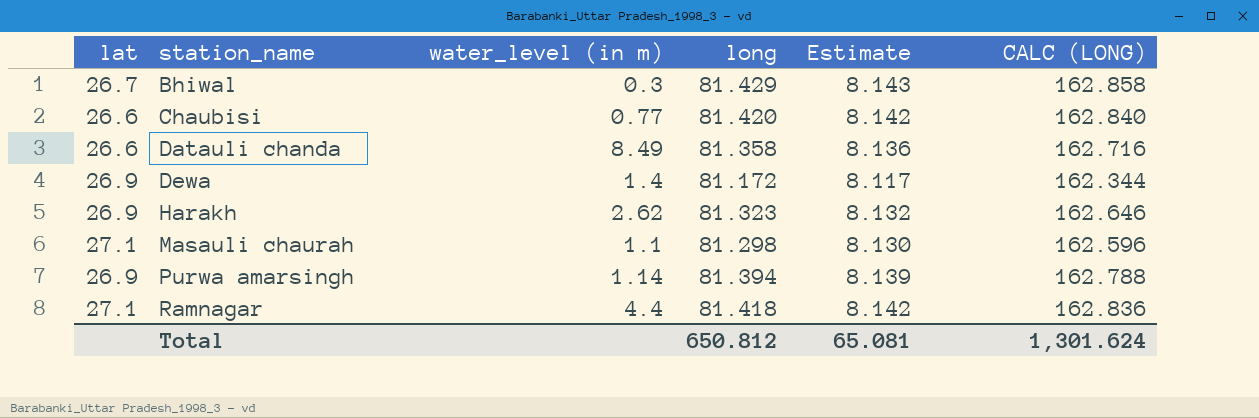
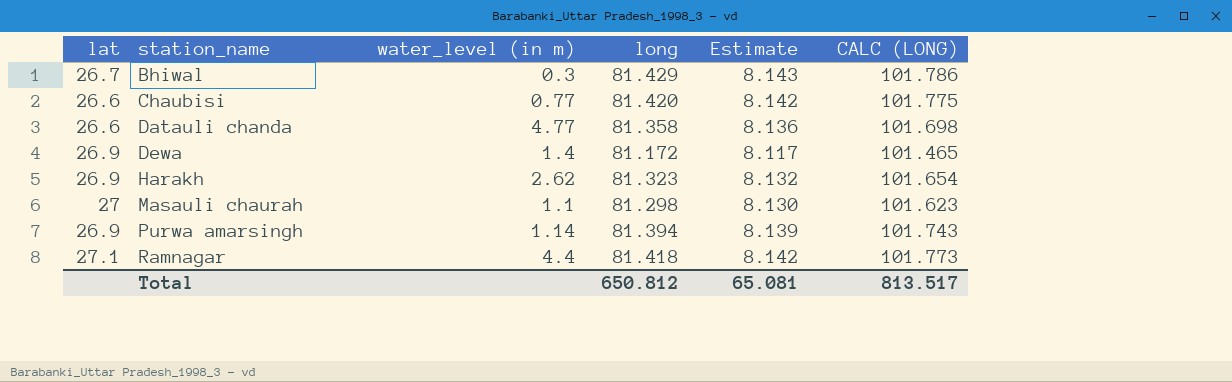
column CALC (LONG) | formula: [long] * 2 -> [long] * 1.25
Datauli chanda | water_level (in m): 8.49 -> 4.77
Masauli chaurah | lat: 27.1 -> 27
Total | CALC (LONG): 1,301.624 -> 813.517

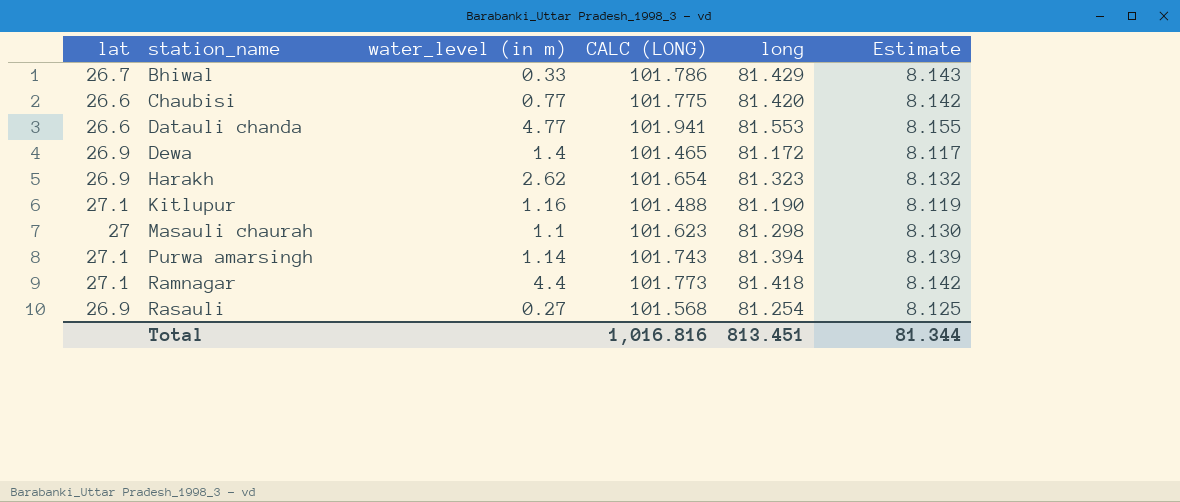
column CALC (LONG) | position: 6 -> 4
Bhiwal | water_level (in m): 0.3 -> 0.33
Datauli chanda | CALC (LONG): 101.698 -> 101.941
Datauli chanda | long: 81.358 -> 81.553
Datauli chanda | Estimate: 8.136 -> 8.155
row Kitlupur: none -> 27.1 | 1.16 | 101.488 | 81.190 | 8.119
Purwa amarsingh | lat: 26.9 -> 27.1
row Rasauli: none -> 26.9 | 0.27 | 101.568 | 81.254 | 8.125
Total | CALC (LONG): 813.517 -> 1,016.816
Total | long: 650.812 -> 813.451
Total | Estimate: 65.081 -> 81.344

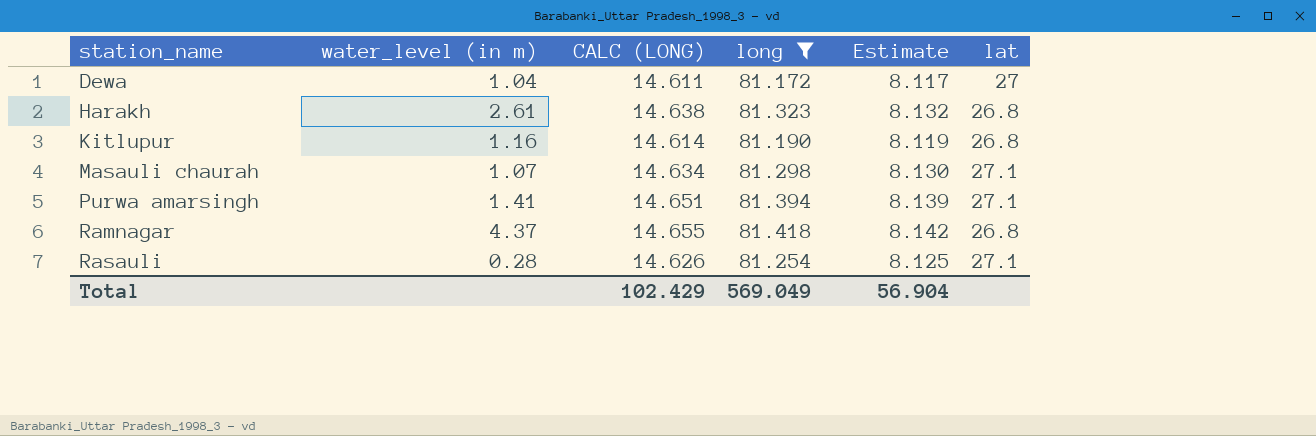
filter: none -> long <= 81.418
column CALC (LONG) | formula: [long] * 1.25 -> [long] * 0.18
column lat | position: 1 -> 6
Dewa | water_level (in m): 1.4 -> 1.04
Dewa | lat: 26.9 -> 27
Harakh | water_level (in m): 2.62 -> 2.61
Harakh | lat: 26.9 -> 26.8
Kitlupur | lat: 27.1 -> 26.8
Masauli chaurah | water_level (in m): 1.1 -> 1.07
Masauli chaurah | lat: 27 -> 27.1
Purwa amarsingh | water_level (in m): 1.14 -> 1.41
Ramnagar | water_level (in m): 4.4 -> 4.37
Ramnagar | lat: 27.1 -> 26.8
Rasauli | water_level (in m): 0.27 -> 0.28
Rasauli | lat: 26.9 -> 27.1
Total | CALC (LONG): 1,016.816 -> 102.429
Total | long: 813.451 -> 569.049
Total | Estimate: 81.344 -> 56.904

